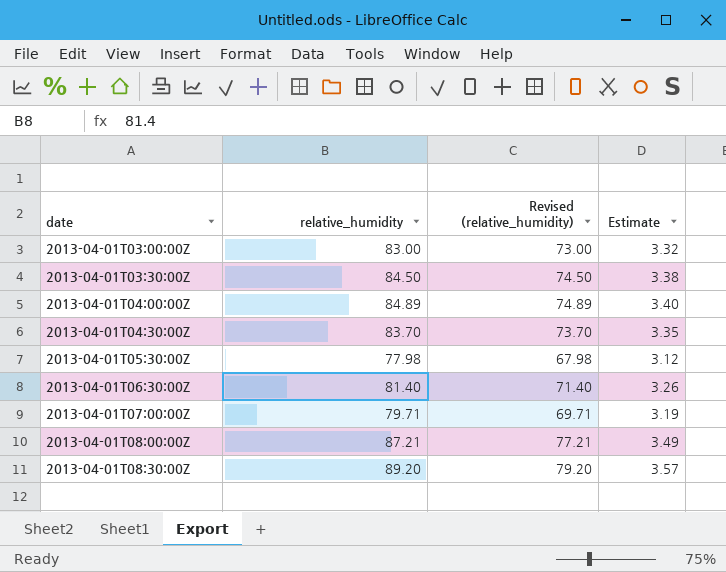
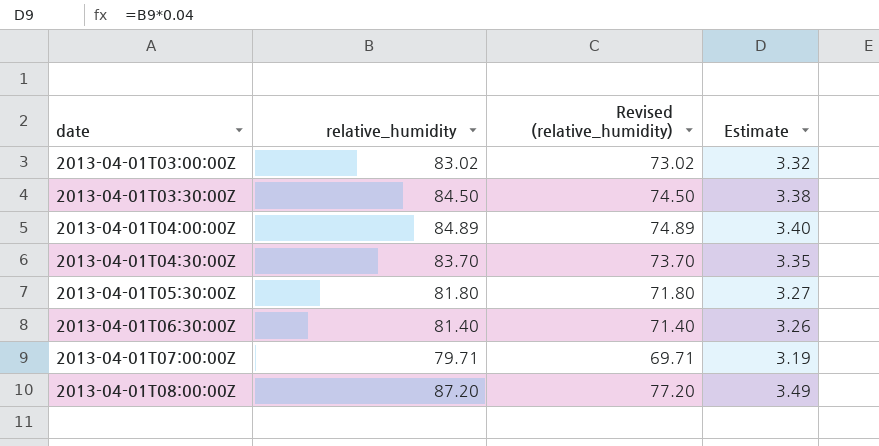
row 2013-04-01T08:30:00Z: 89.20 | 79.20 | 3.57 -> none
2013-04-01T03:00:00Z | relative_humidity: 83.00 -> 83.02
2013-04-01T03:00:00Z | Revised (relative_humidity): 73.00 -> 73.02
2013-04-01T05:30:00Z | relative_humidity: 77.98 -> 81.80
2013-04-01T05:30:00Z | Revised (relative_humidity): 67.98 -> 71.80
2013-04-01T05:30:00Z | Estimate: 3.12 -> 3.27
2013-04-01T08:00:00Z | relative_humidity: 87.21 -> 87.20
2013-04-01T08:00:00Z | Revised (relative_humidity): 77.21 -> 77.20

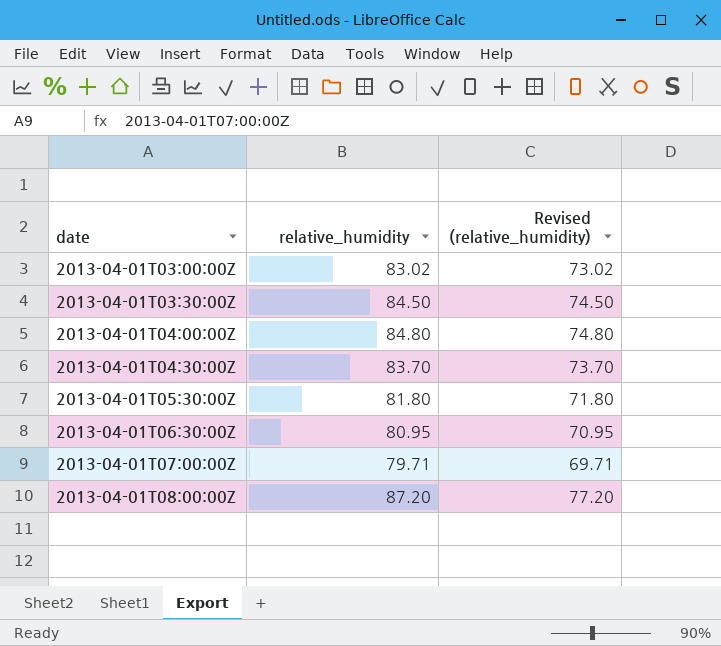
column Estimate | formula: [relative_humidity] * 0.04 -> none
2013-04-01T04:00:00Z | relative_humidity: 84.89 -> 84.80
2013-04-01T04:00:00Z | Revised (relative_humidity): 74.89 -> 74.80
2013-04-01T06:30:00Z | relative_humidity: 81.40 -> 80.95
2013-04-01T06:30:00Z | Revised (relative_humidity): 71.40 -> 70.95

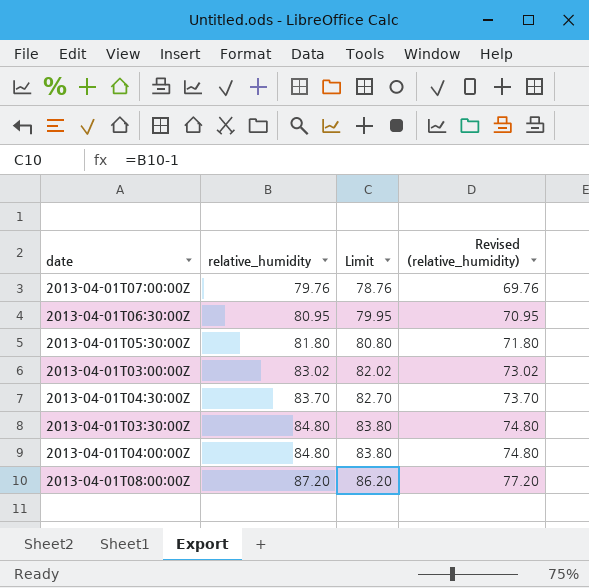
row order: date ascending -> relative_humidity ascending
column Limit | formula: none -> [relative_humidity] - 1
2013-04-01T07:00:00Z | relative_humidity: 79.71 -> 79.76
2013-04-01T07:00:00Z | Revised (relative_humidity): 69.71 -> 69.76
2013-04-01T03:30:00Z | relative_humidity: 84.50 -> 84.80
2013-04-01T03:30:00Z | Revised (relative_humidity): 74.50 -> 74.80

